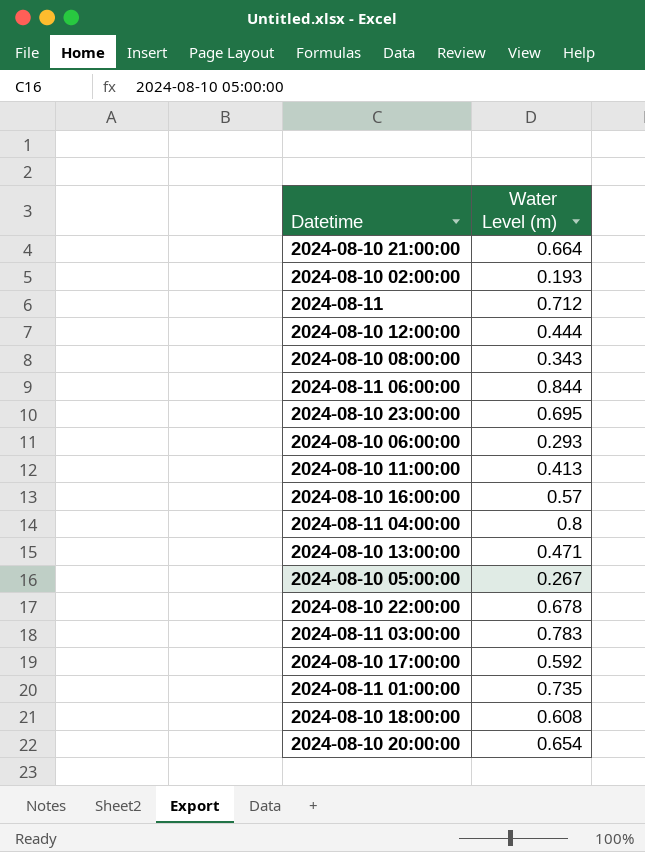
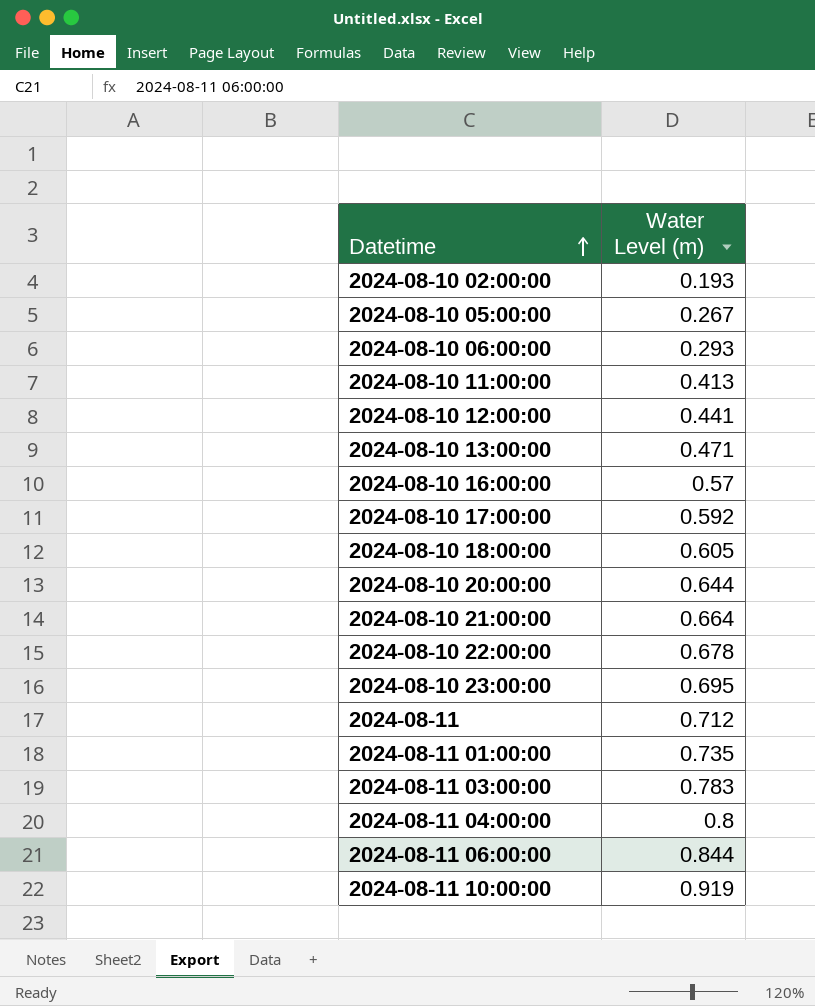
row order: none -> Datetime ascending
row 2024-08-10 08:00:00: 0.343 -> none
2024-08-10 12:00:00 | Water Level (m): 0.444 -> 0.441
2024-08-10 18:00:00 | Water Level (m): 0.608 -> 0.605
2024-08-10 20:00:00 | Water Level (m): 0.654 -> 0.644
row 2024-08-11 10:00:00: none -> 0.919

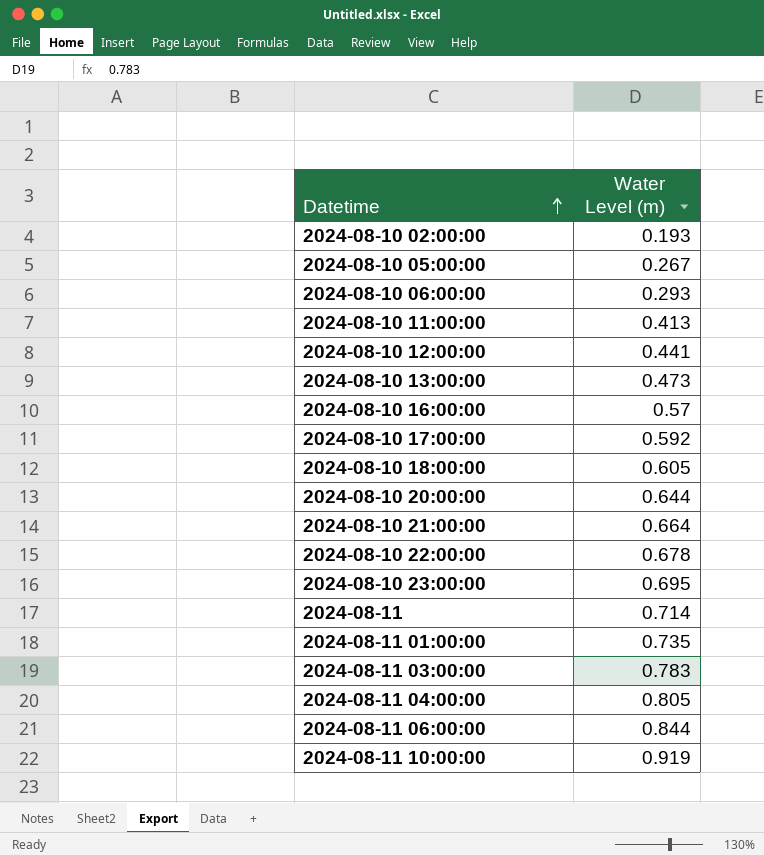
2024-08-10 13:00:00 | Water Level (m): 0.471 -> 0.473
2024-08-11 | Water Level (m): 0.712 -> 0.714
2024-08-11 04:00:00 | Water Level (m): 0.8 -> 0.805

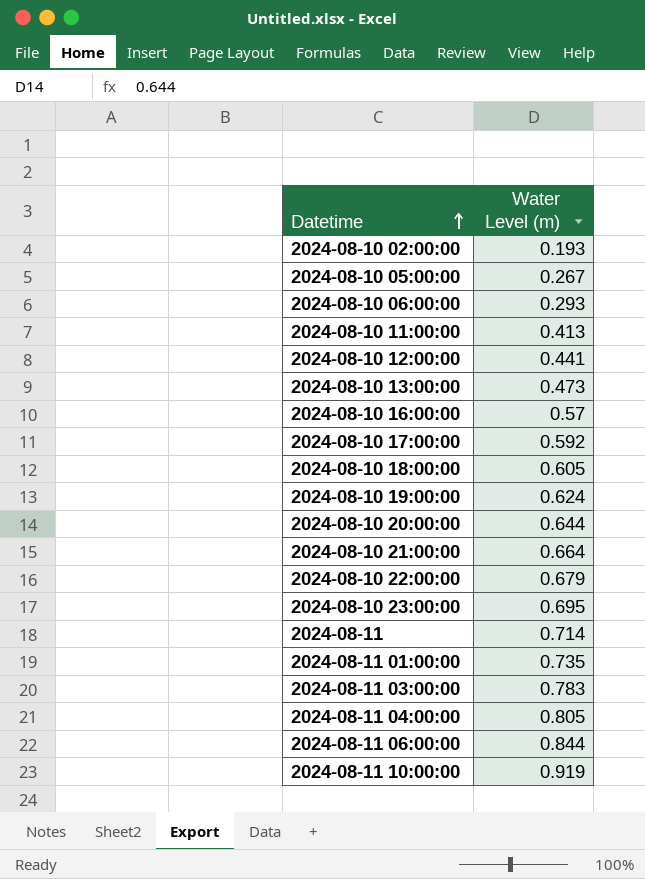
row 2024-08-10 19:00:00: none -> 0.624
2024-08-10 22:00:00 | Water Level (m): 0.678 -> 0.679

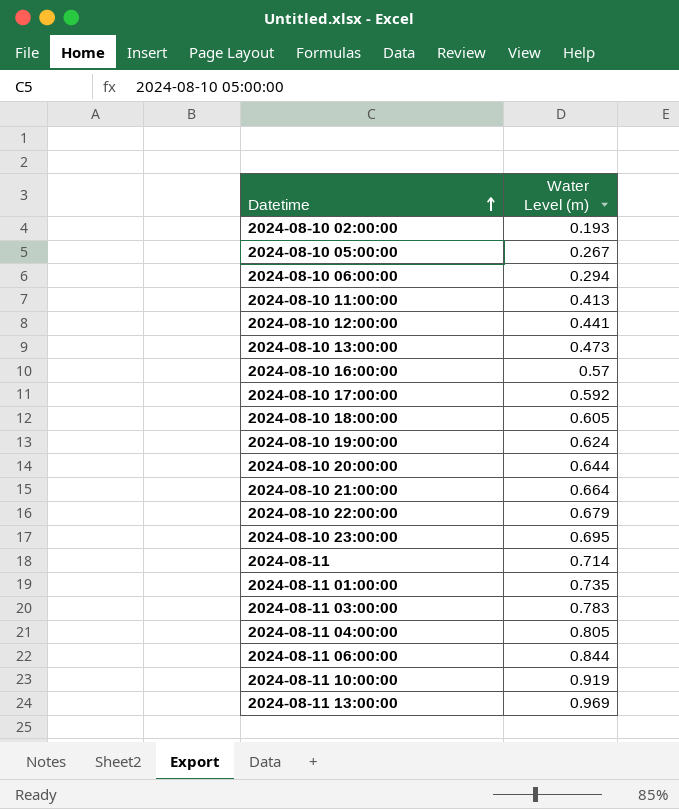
2024-08-10 06:00:00 | Water Level (m): 0.293 -> 0.294
row 2024-08-11 13:00:00: none -> 0.969

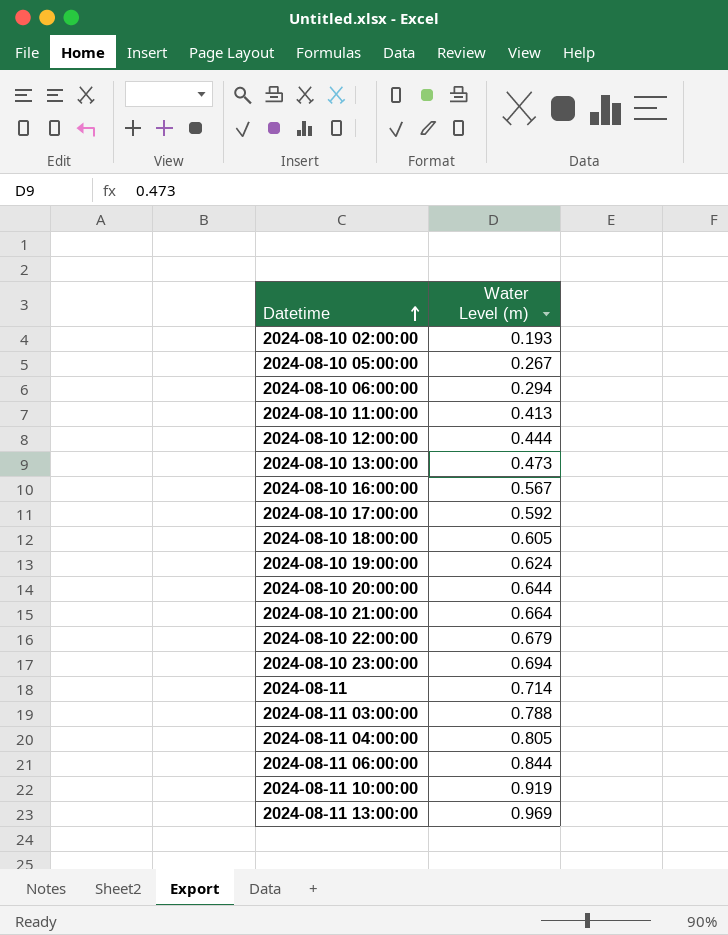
row 2024-08-11 01:00:00: 0.735 -> none
2024-08-10 12:00:00 | Water Level (m): 0.441 -> 0.444
2024-08-10 16:00:00 | Water Level (m): 0.57 -> 0.567
2024-08-10 23:00:00 | Water Level (m): 0.695 -> 0.694
2024-08-11 03:00:00 | Water Level (m): 0.783 -> 0.788

